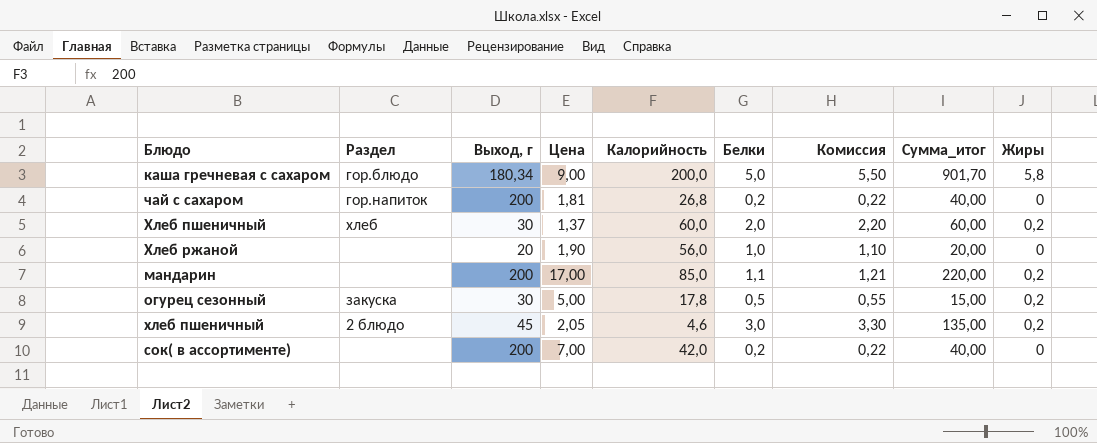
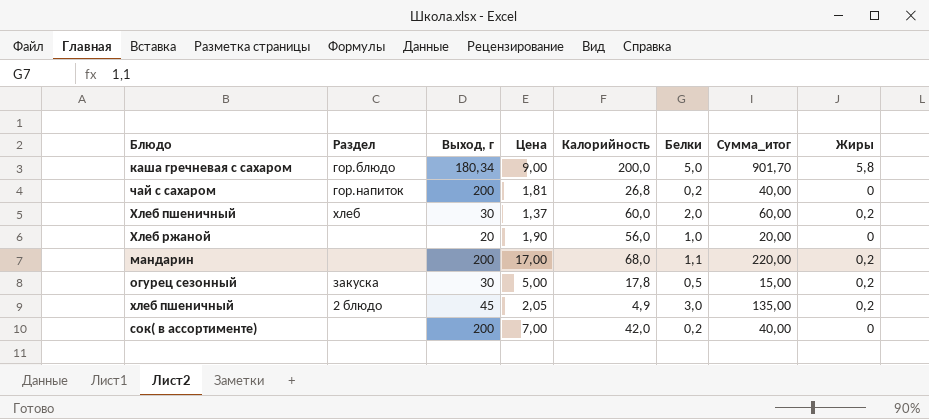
column Комиссия | formula: [Белки] * 1,1 -> none
мандарин | Калорийность: 85,0 -> 68,0
хлеб пшеничный | Калорийность: 4,6 -> 4,9

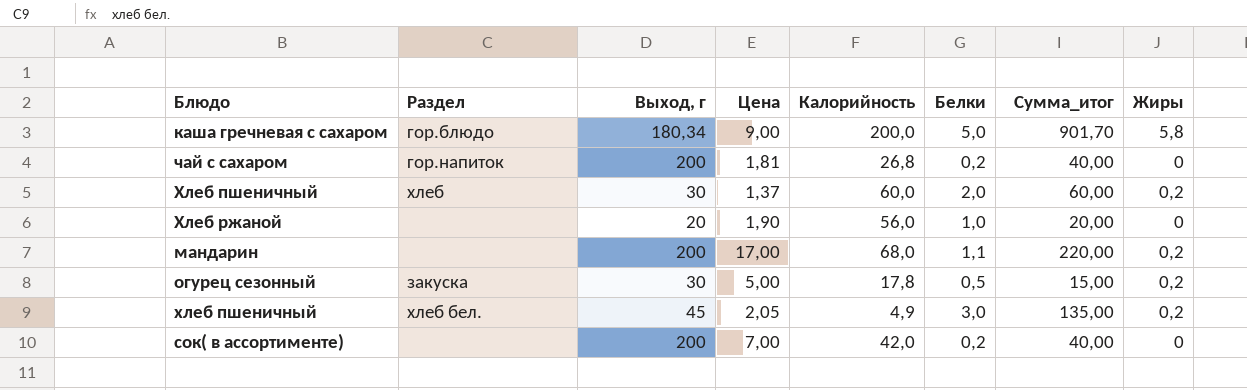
хлеб пшеничный | Раздел: 2 блюдо -> хлеб бел.

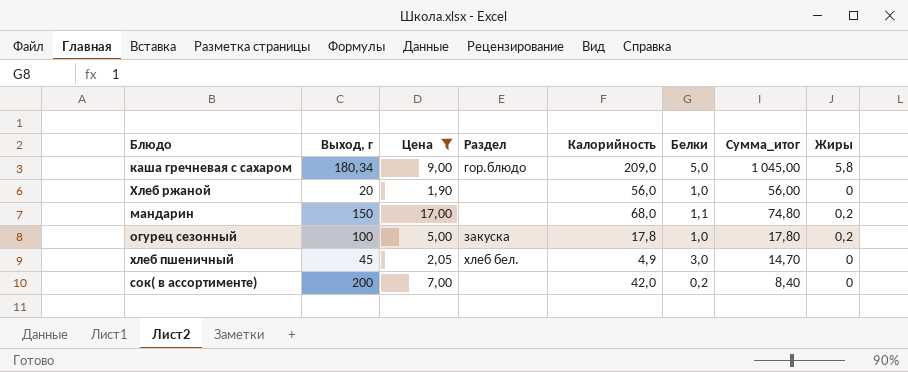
filter: none -> Цена >= 1,90
column Раздел | position: 2 -> 4
column Сумма_итог | formula: [Выход, г] * [Белки] -> [Калорийность] * [Белки]
каша гречневая с сахаром | Калорийность: 200,0 -> 209,0
мандарин | Выход, г: 200 -> 150
огурец сезонный | Выход, г: 30 -> 100
огурец сезонный | Белки: 0,5 -> 1,0
хлеб пшеничный | Жиры: 0,2 -> 0

